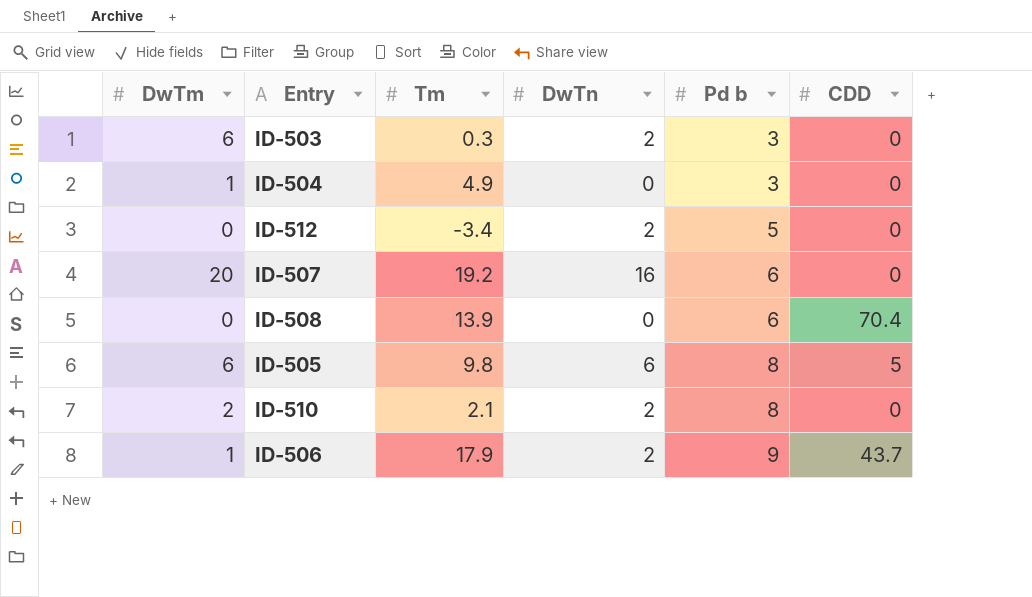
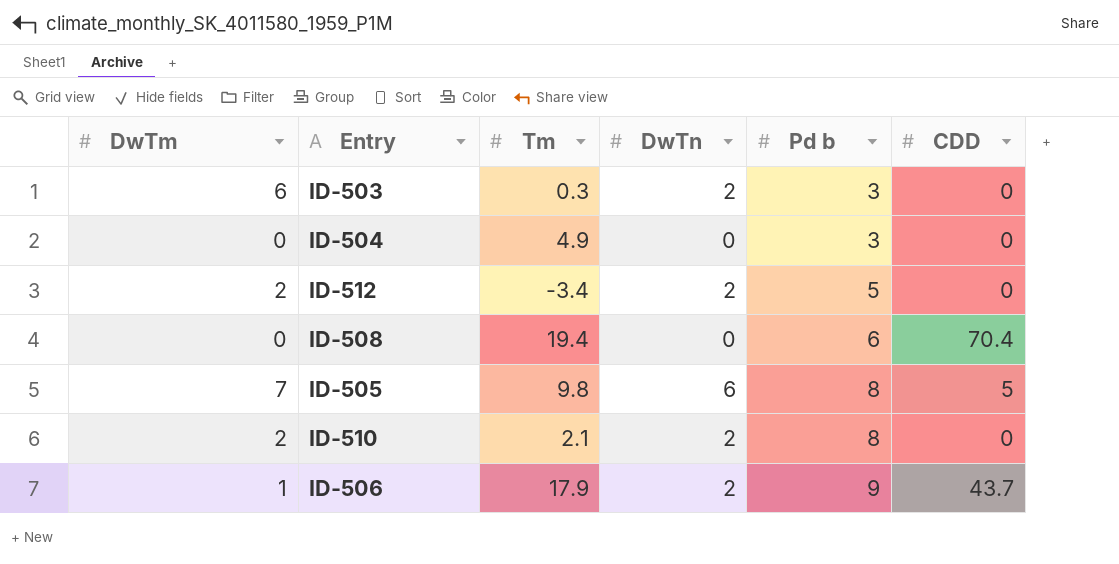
row ID-507: 20 | 19.2 | 16 | 6 | 0 -> none
ID-504 | DwTm: 1 -> 0
ID-512 | DwTm: 0 -> 2
ID-508 | Tm: 13.9 -> 19.4
ID-505 | DwTm: 6 -> 7

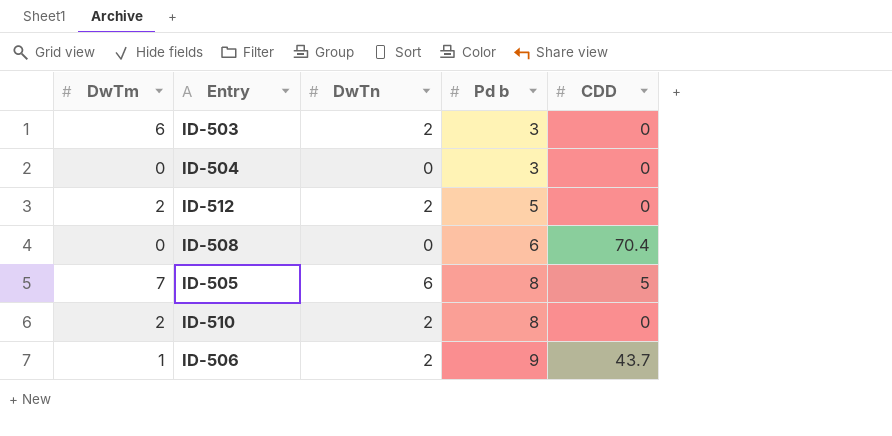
column Tm | position: 3 -> none

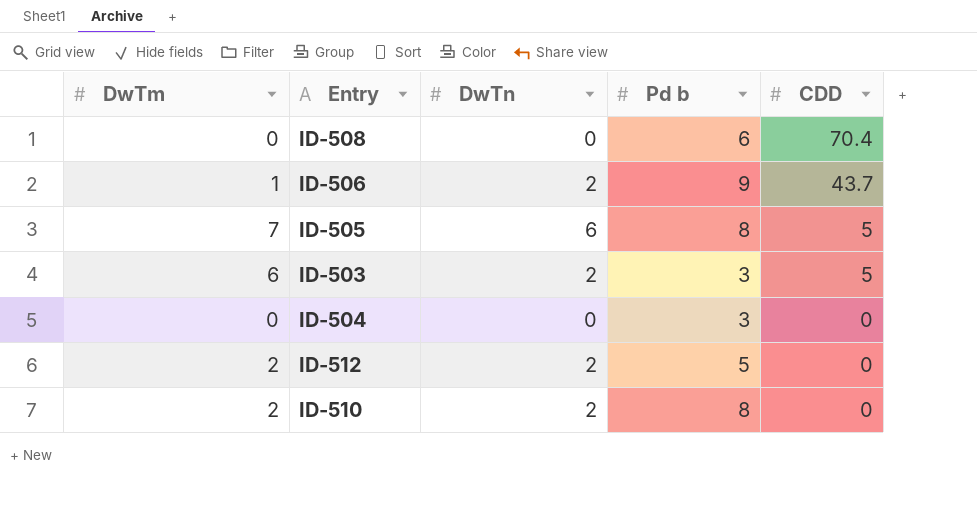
row order: Pd b ascending -> CDD descending
ID-503 | CDD: 0 -> 5

